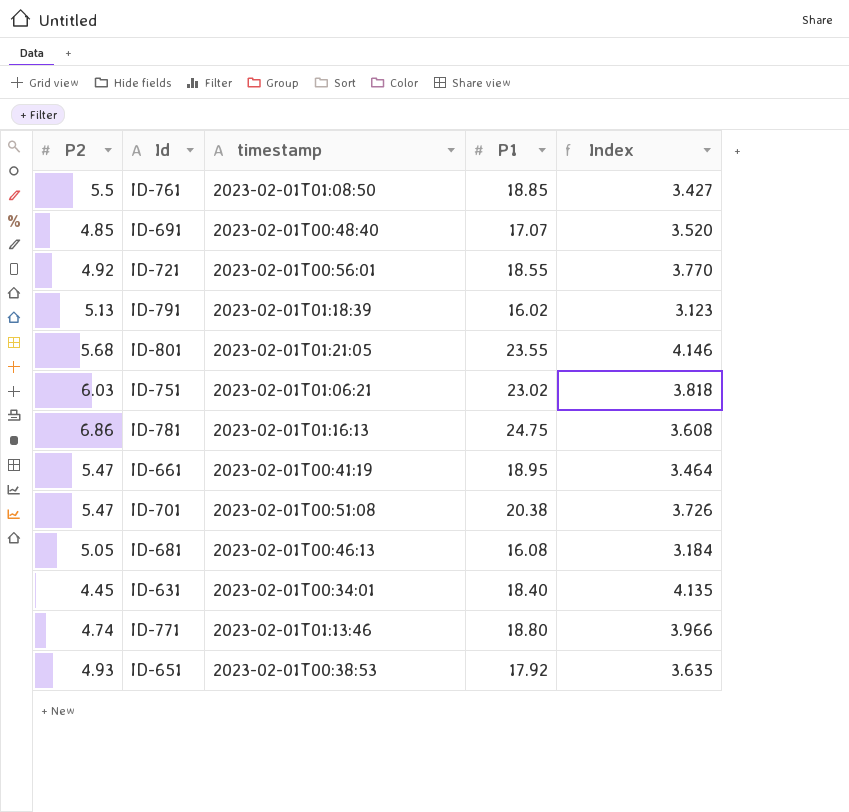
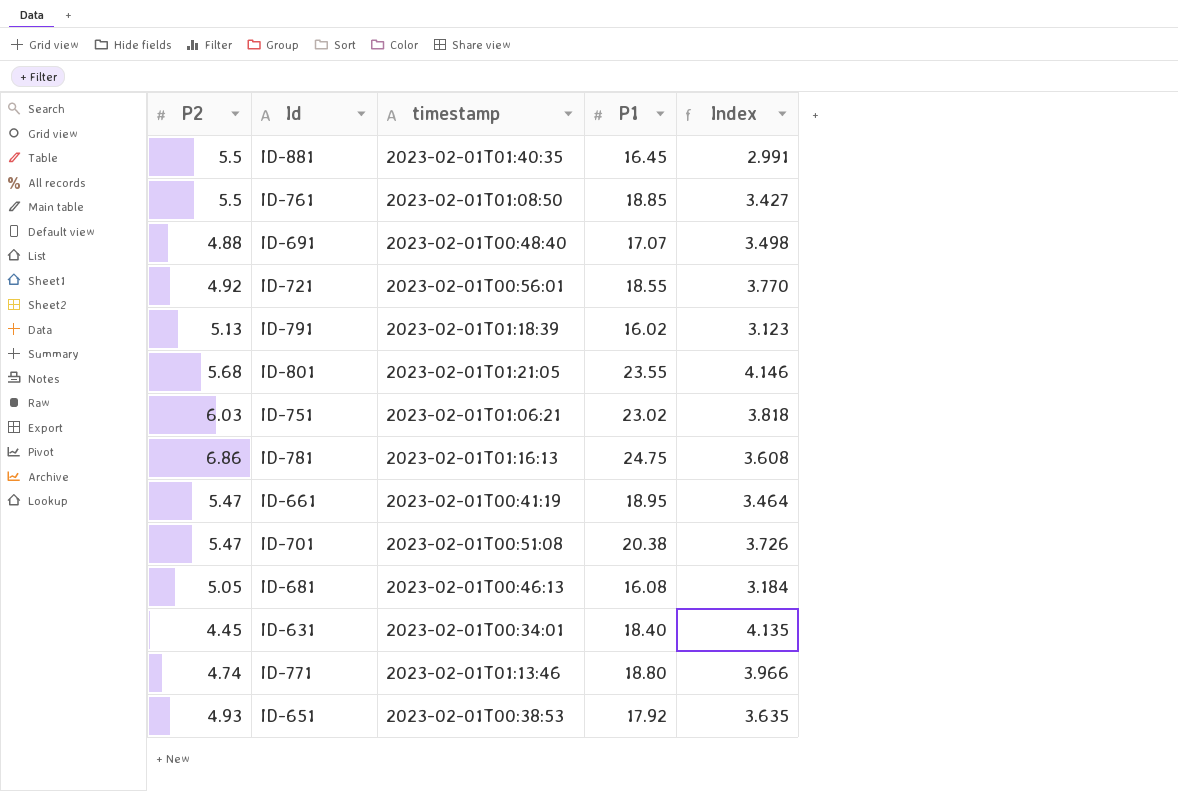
row ID-881: none -> 5.5 | 2023-02-01T01:40:35 | 16.45 | 2.991
ID-691 | P2: 4.85 -> 4.88
ID-691 | Index: 3.520 -> 3.498

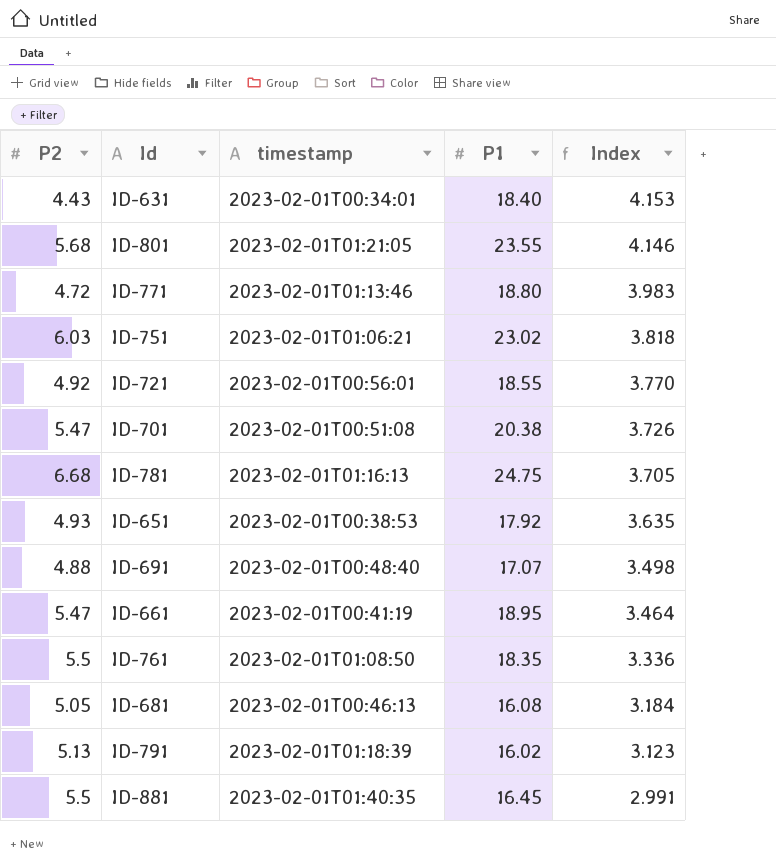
row order: none -> Index descending
ID-631 | P2: 4.45 -> 4.43
ID-631 | Index: 4.135 -> 4.153
ID-771 | P2: 4.74 -> 4.72
ID-771 | Index: 3.966 -> 3.983
ID-781 | P2: 6.86 -> 6.68
ID-781 | Index: 3.608 -> 3.705
ID-761 | P1: 18.85 -> 18.35
ID-761 | Index: 3.427 -> 3.336

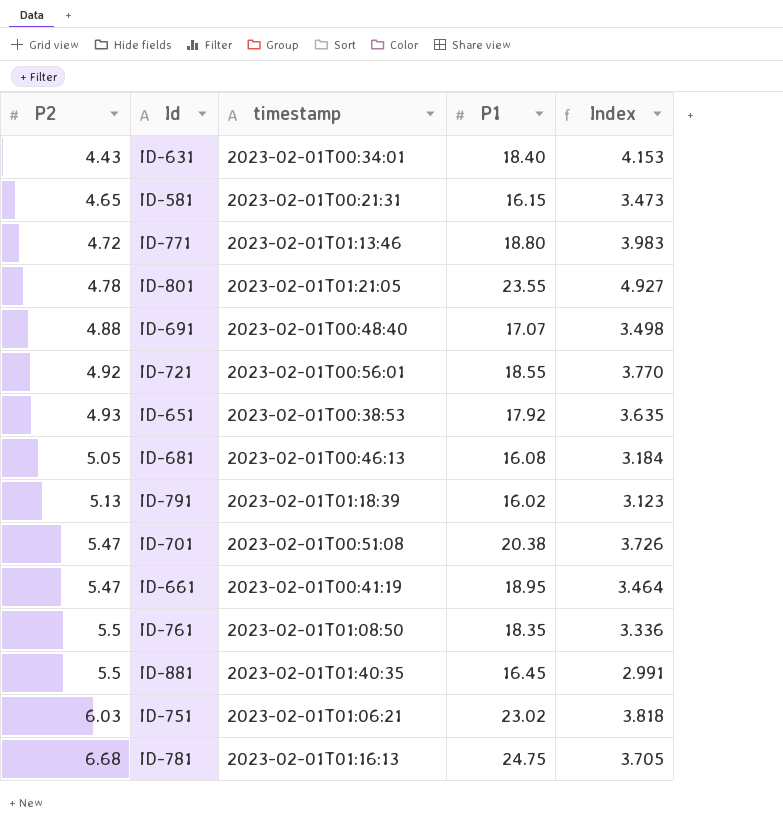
row order: Index descending -> P2 ascending
row ID-581: none -> 4.65 | 2023-02-01T00:21:31 | 16.15 | 3.473
ID-801 | P2: 5.68 -> 4.78
ID-801 | Index: 4.146 -> 4.927

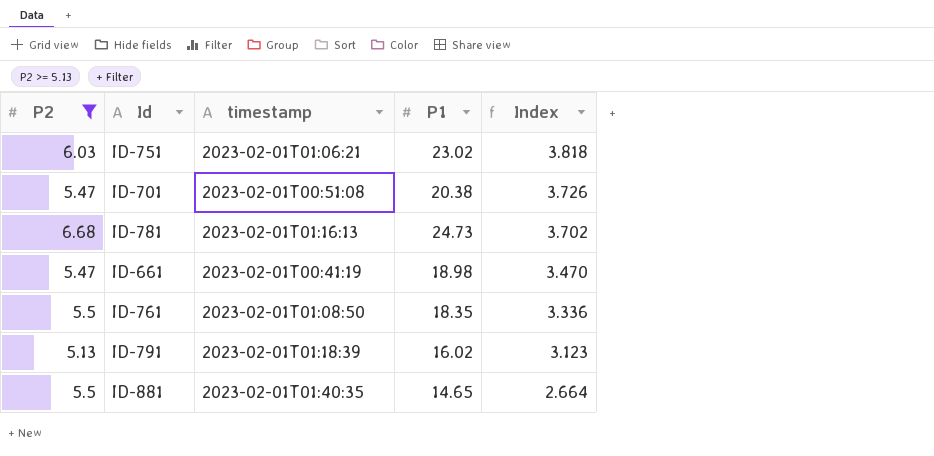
filter: none -> P2 >= 5.13
row order: P2 ascending -> Index descending
ID-781 | P1: 24.75 -> 24.73
ID-781 | Index: 3.705 -> 3.702
ID-661 | P1: 18.95 -> 18.98
ID-661 | Index: 3.464 -> 3.470
ID-881 | P1: 16.45 -> 14.65
ID-881 | Index: 2.991 -> 2.664

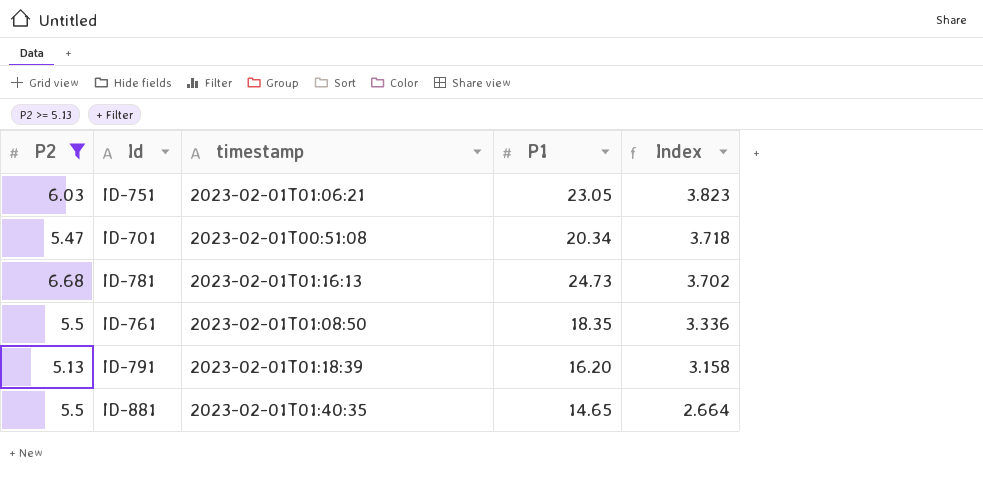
row ID-661: 5.47 | 2023-02-01T00:41:19 | 18.98 | 3.470 -> none
ID-751 | P1: 23.02 -> 23.05
ID-751 | Index: 3.818 -> 3.823
ID-701 | P1: 20.38 -> 20.34
ID-701 | Index: 3.726 -> 3.718
ID-791 | P1: 16.02 -> 16.20
ID-791 | Index: 3.123 -> 3.158

